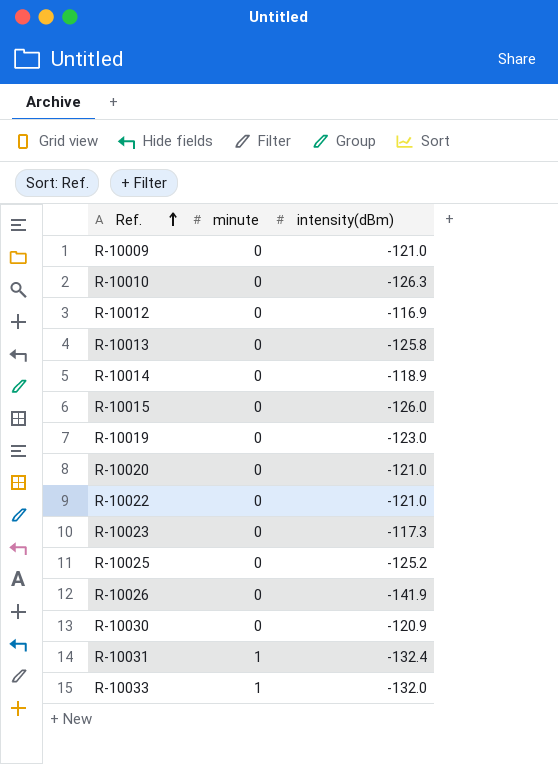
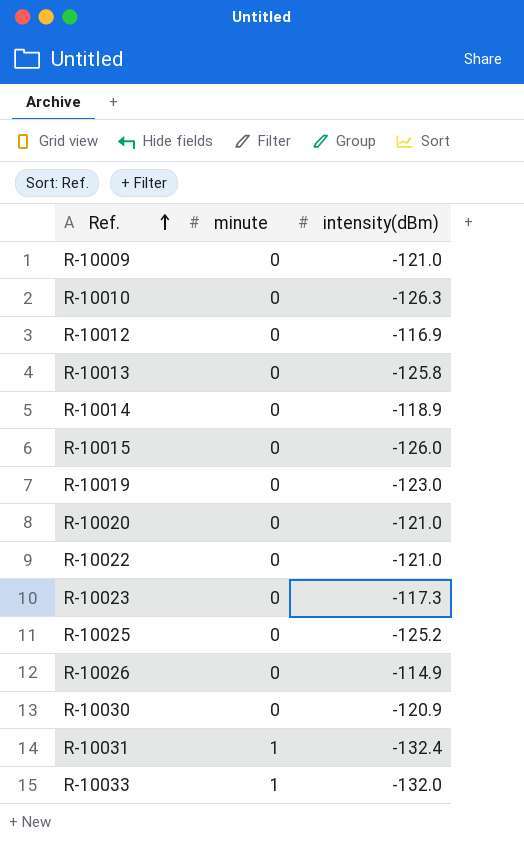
R-10026 | intensity(dBm): -141.9 -> -114.9

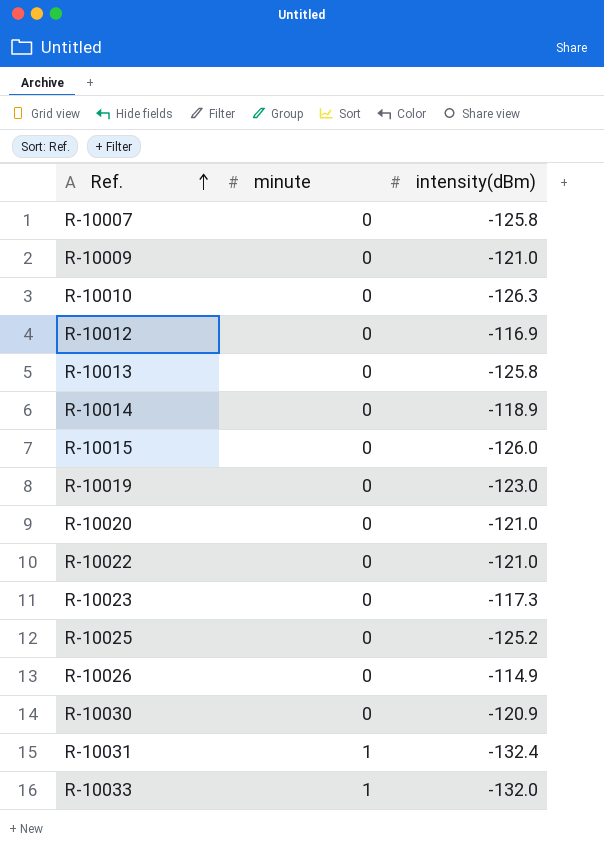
row R-10007: none -> 0 | -125.8

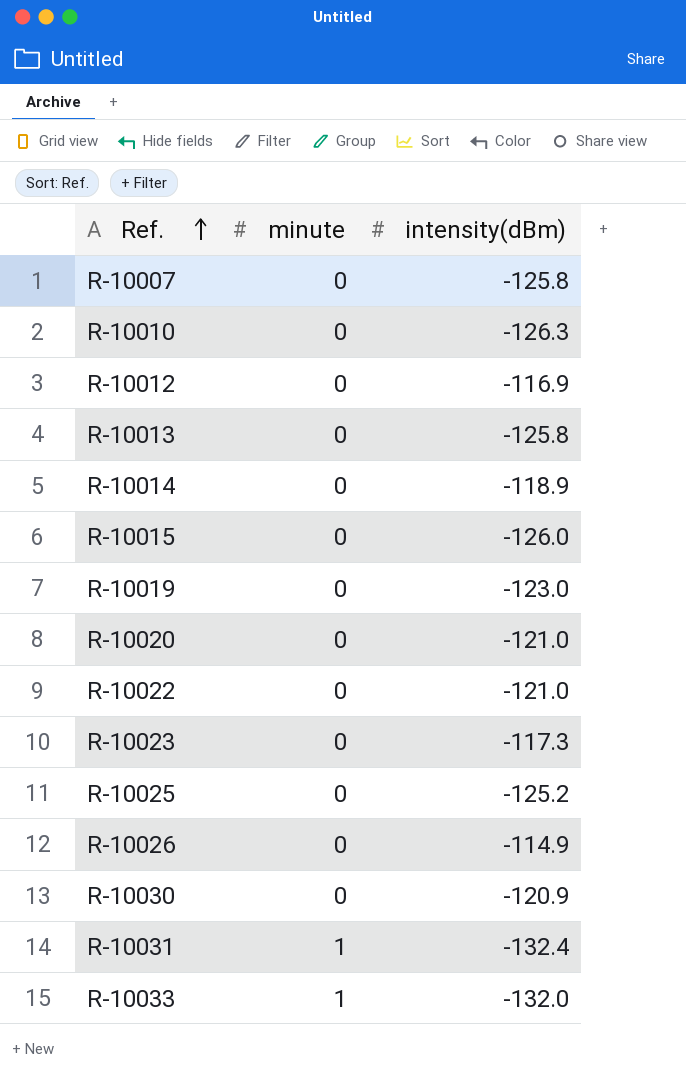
row R-10009: 0 | -121.0 -> none

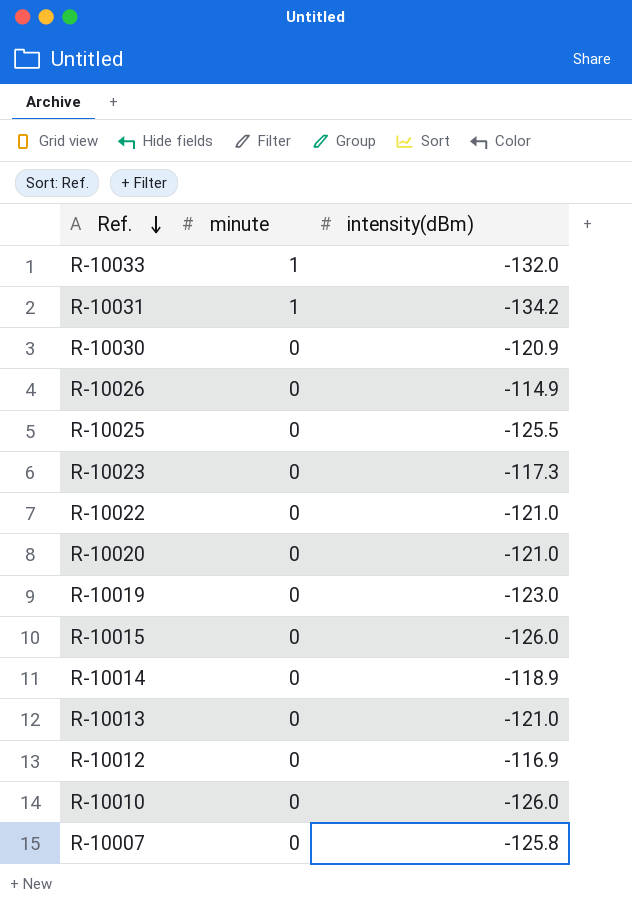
row order: Ref. ascending -> Ref. descending
R-10031 | intensity(dBm): -132.4 -> -134.2
R-10025 | intensity(dBm): -125.2 -> -125.5
R-10013 | intensity(dBm): -125.8 -> -121.0
R-10010 | intensity(dBm): -126.3 -> -126.0

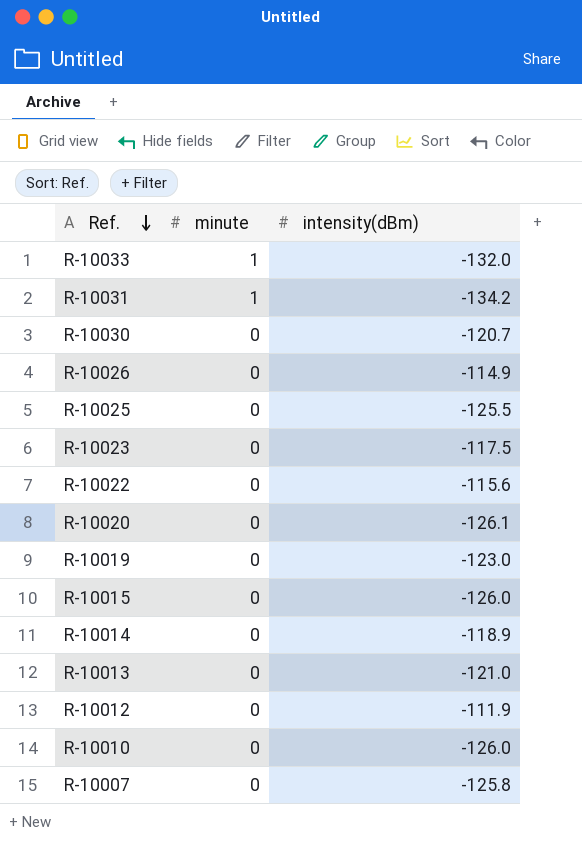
R-10030 | intensity(dBm): -120.9 -> -120.7
R-10023 | intensity(dBm): -117.3 -> -117.5
R-10022 | intensity(dBm): -121.0 -> -115.6
R-10020 | intensity(dBm): -121.0 -> -126.1
R-10012 | intensity(dBm): -116.9 -> -111.9

